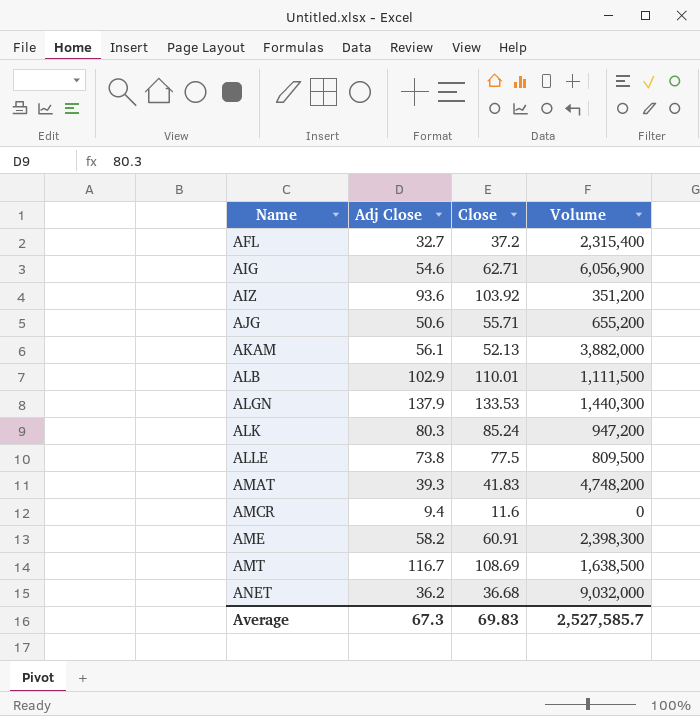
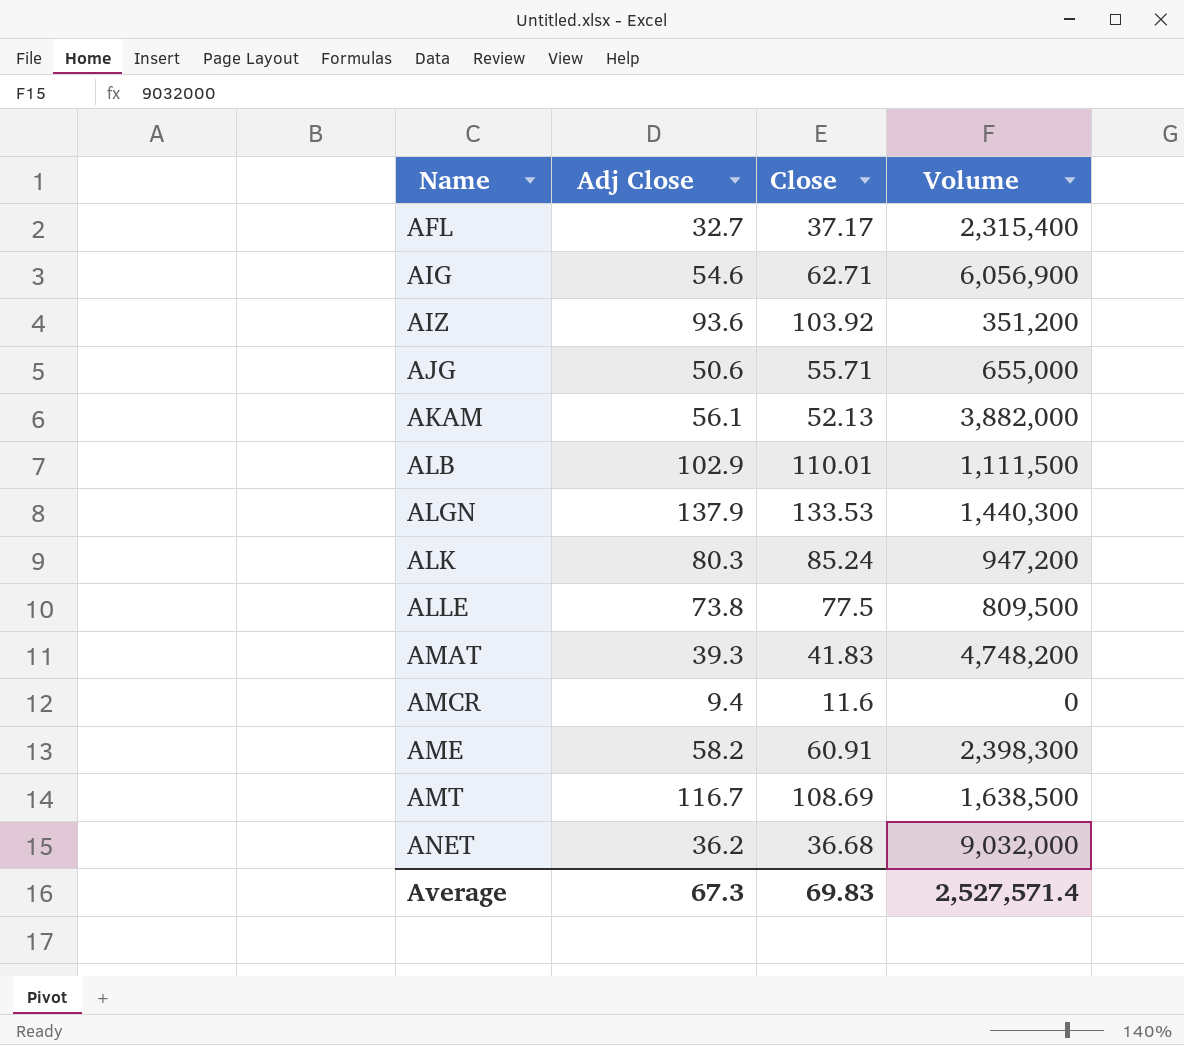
AFL | Close: 37.2 -> 37.17
AJG | Volume: 655,200 -> 655,000
Average | Volume: 2,527,585.7 -> 2,527,571.4

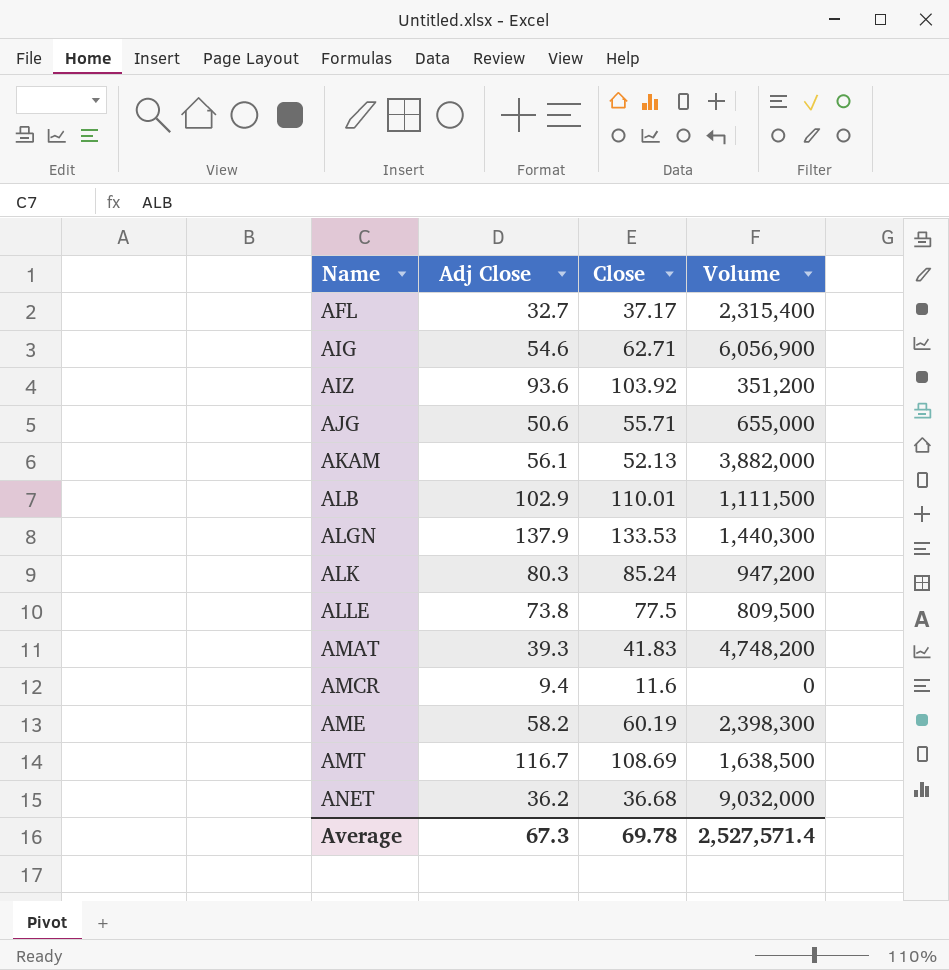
AME | Close: 60.91 -> 60.19
Average | Close: 69.83 -> 69.78

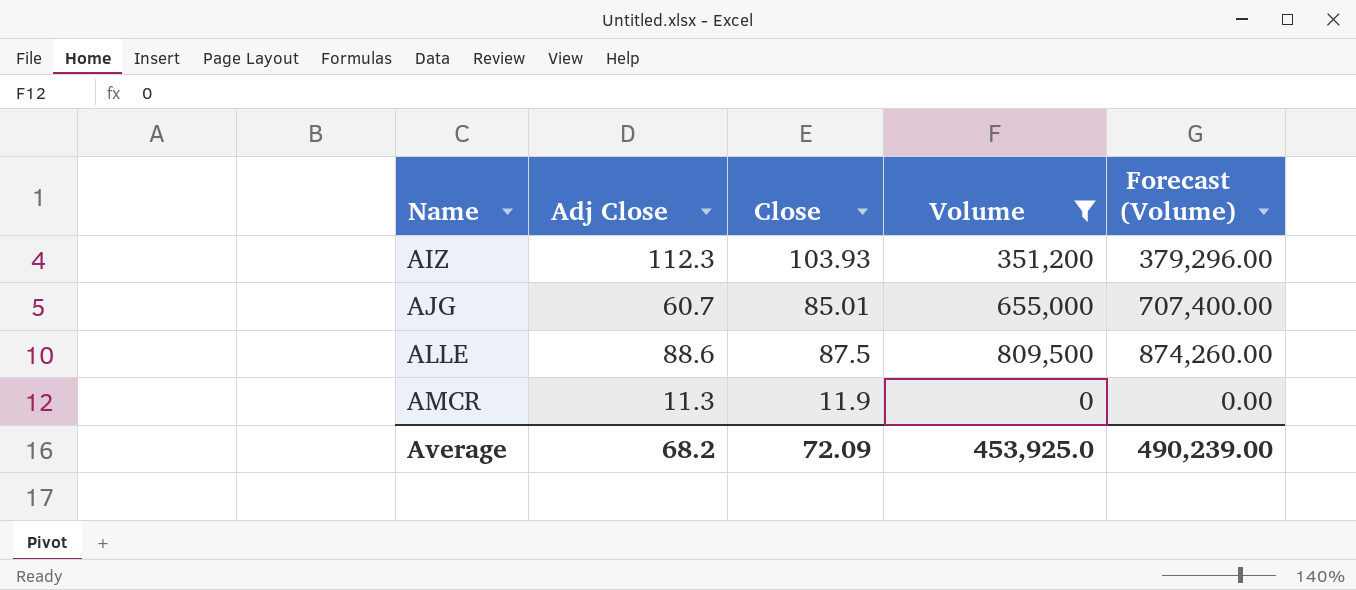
filter: none -> Volume <= 809,500
column Forecast (Volume) | formula: none -> [Volume] * 1.08
AIZ | Adj Close: 93.6 -> 112.3
AIZ | Close: 103.92 -> 103.93
AJG | Adj Close: 50.6 -> 60.7
AJG | Close: 55.71 -> 85.01
ALLE | Adj Close: 73.8 -> 88.6
ALLE | Close: 77.5 -> 87.5
AMCR | Adj Close: 9.4 -> 11.3
AMCR | Close: 11.6 -> 11.9
Average | Adj Close: 67.3 -> 68.2
Average | Close: 69.78 -> 72.09
Average | Volume: 2,527,571.4 -> 453,925.0

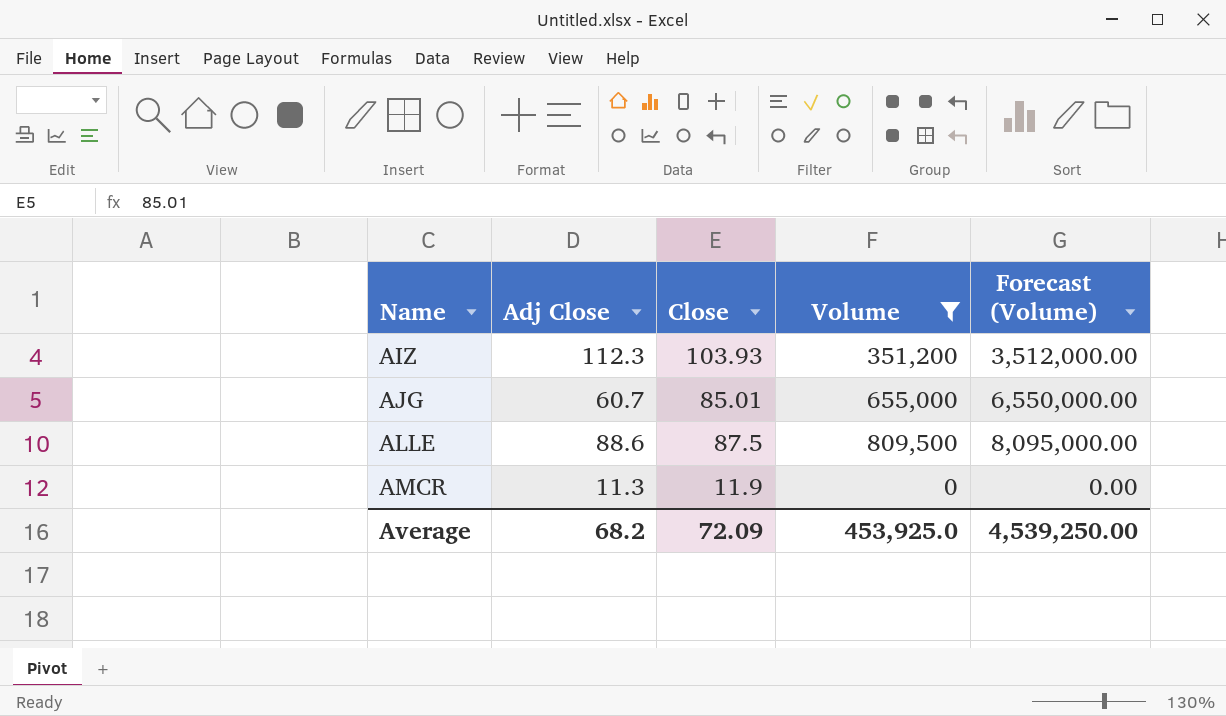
column Forecast (Volume) | formula: [Volume] * 1.08 -> [Volume] * 10
Average | Forecast (Volume): 490,239.00 -> 4,539,250.00

